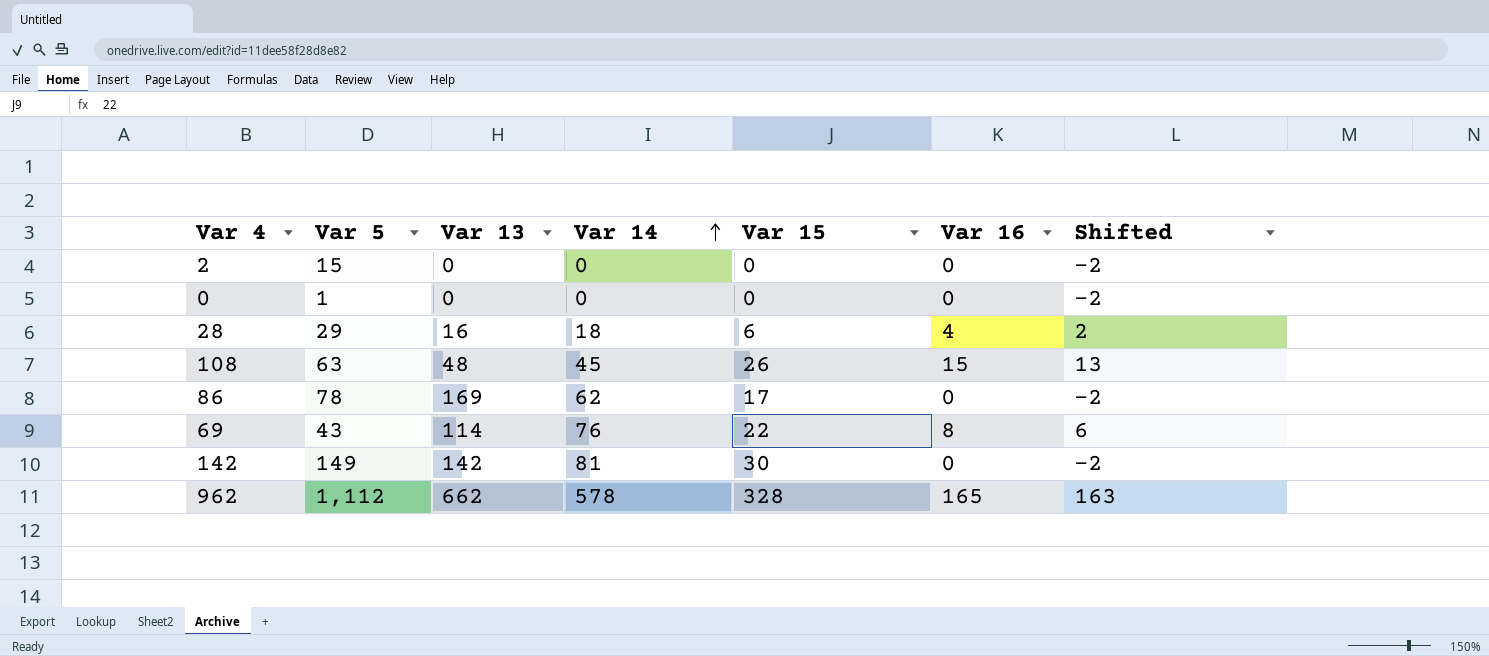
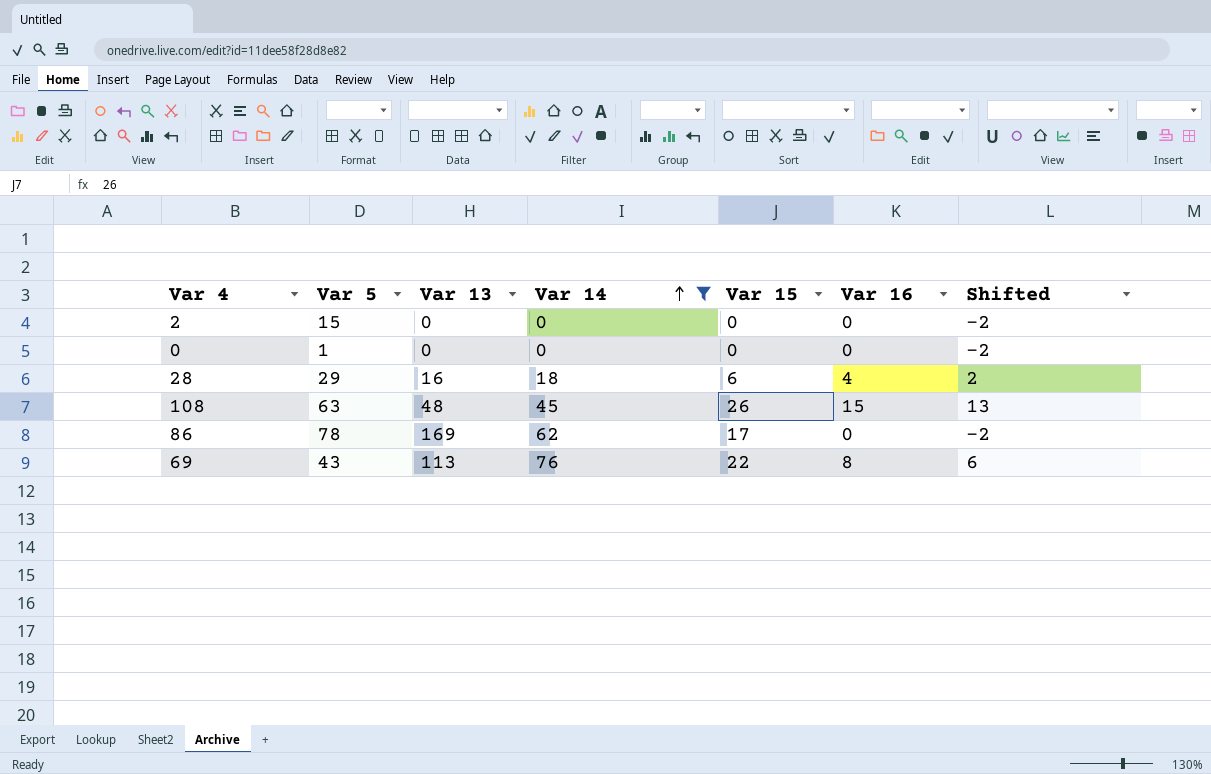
filter: none -> Var 14 <= 76
69 | Var 13: 114 -> 113

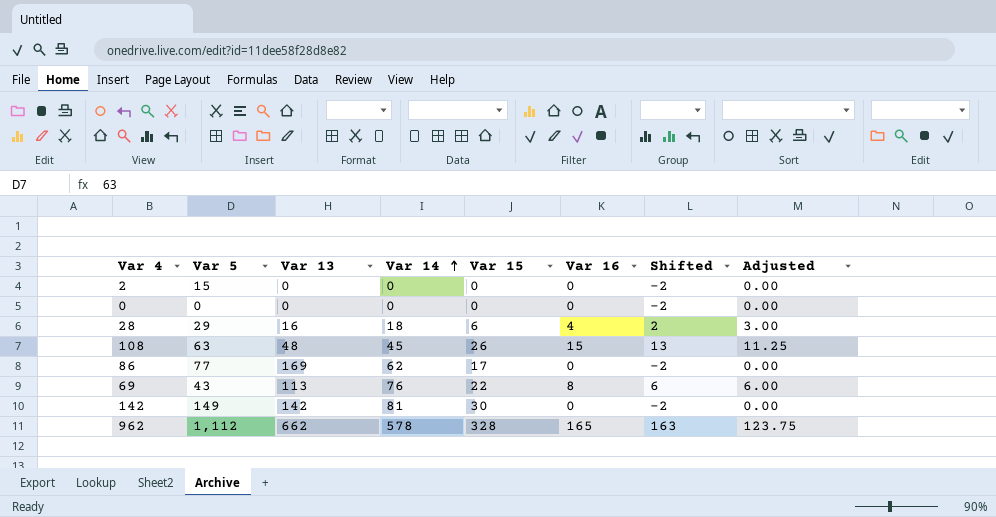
filter: Var 14 <= 76 -> none
column Adjusted | formula: none -> [Var 16] * 0.75
0 | Var 5: 1 -> 0
86 | Var 5: 78 -> 77

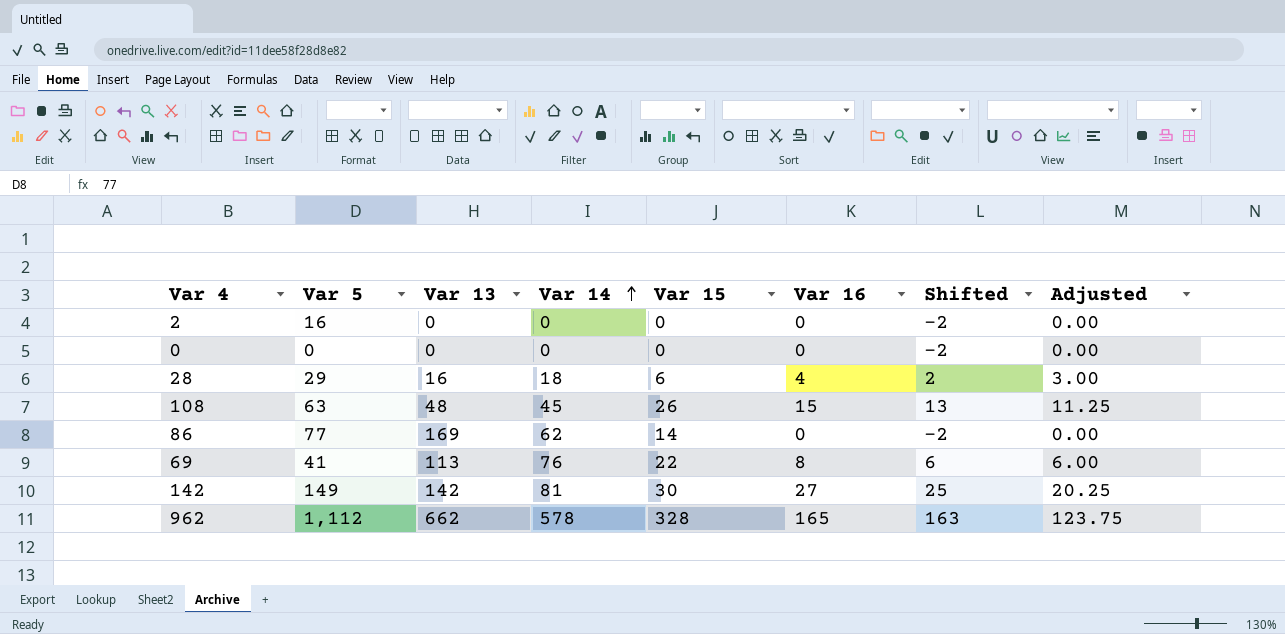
2 | Var 5: 15 -> 16
86 | Var 15: 17 -> 14
69 | Var 5: 43 -> 41
142 | Var 16: 0 -> 27
142 | Shifted: -2 -> 25
142 | Adjusted: 0.00 -> 20.25

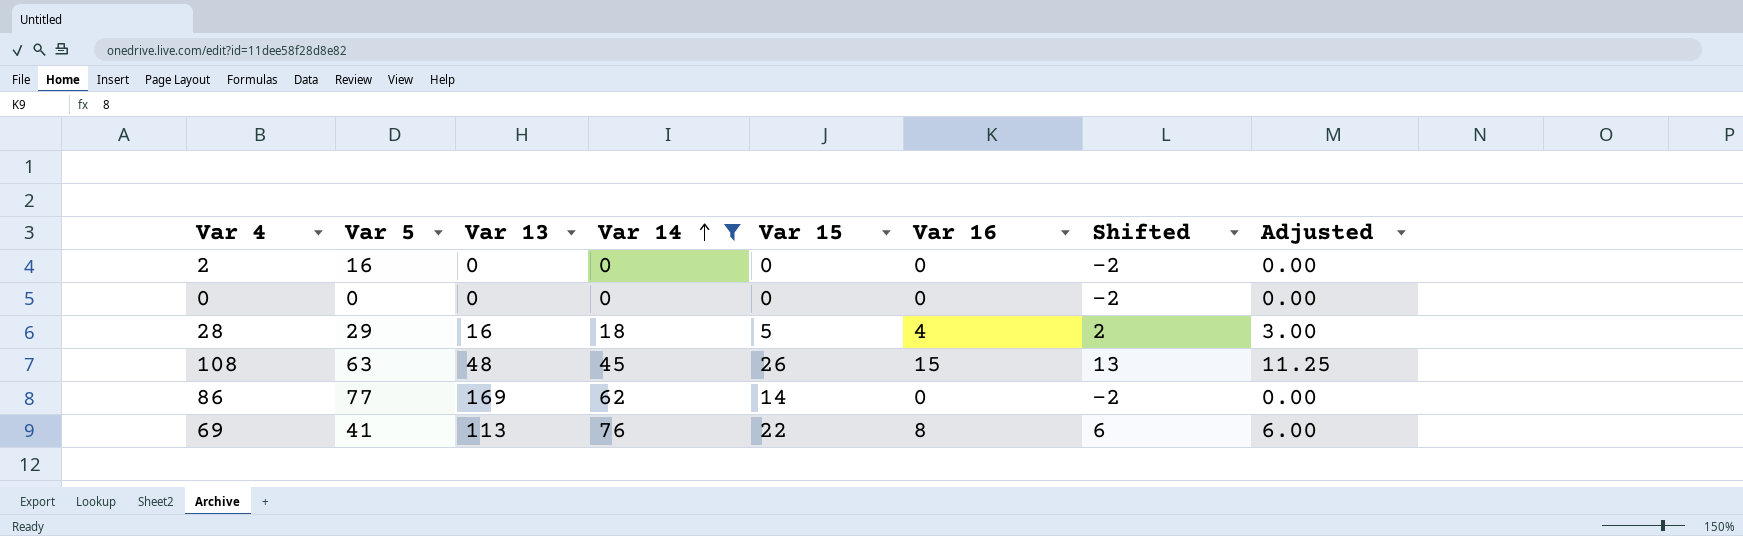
filter: none -> Var 14 <= 76
28 | Var 15: 6 -> 5

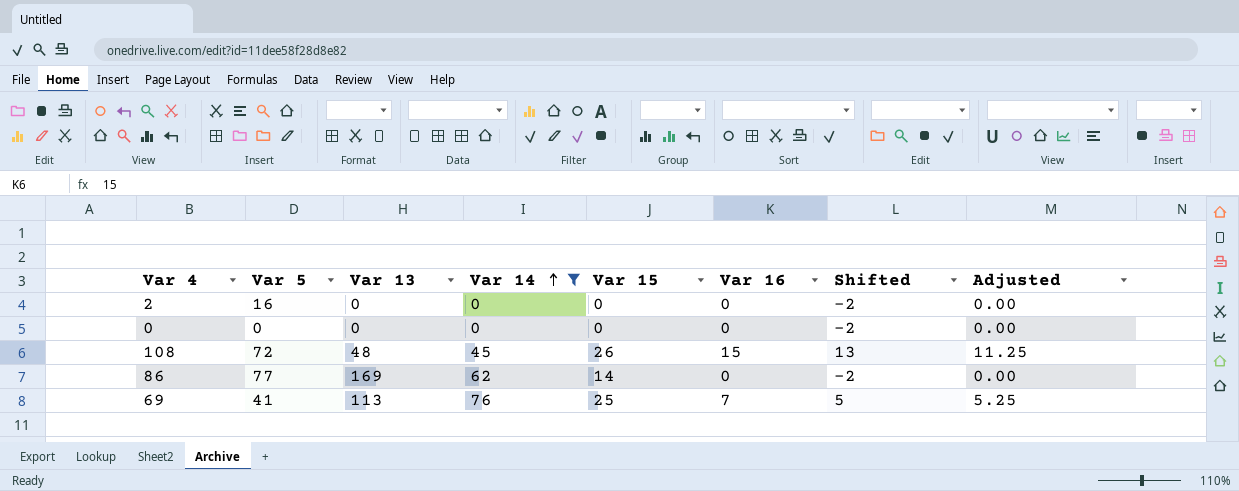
row 28: 29 | 16 | 18 | 5 | 4 | 2 | 3.00 -> none
108 | Var 5: 63 -> 72
69 | Var 15: 22 -> 25
69 | Var 16: 8 -> 7
69 | Shifted: 6 -> 5
69 | Adjusted: 6.00 -> 5.25

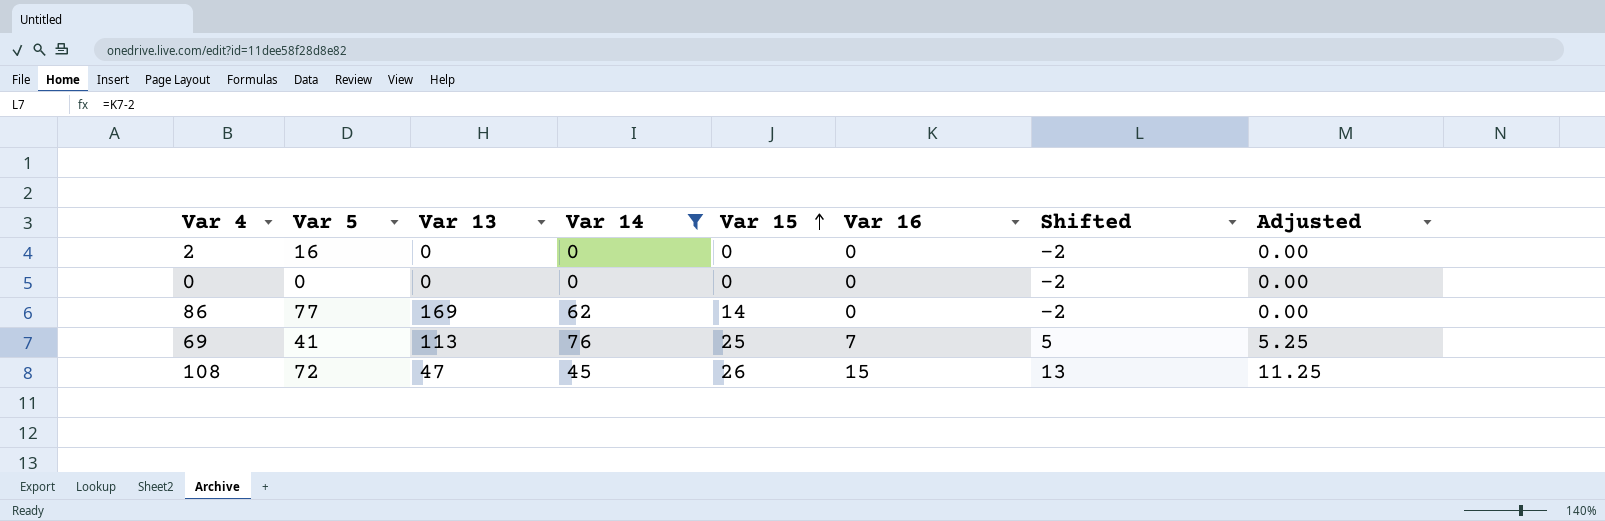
row order: Var 14 ascending -> Var 15 ascending
108 | Var 13: 48 -> 47

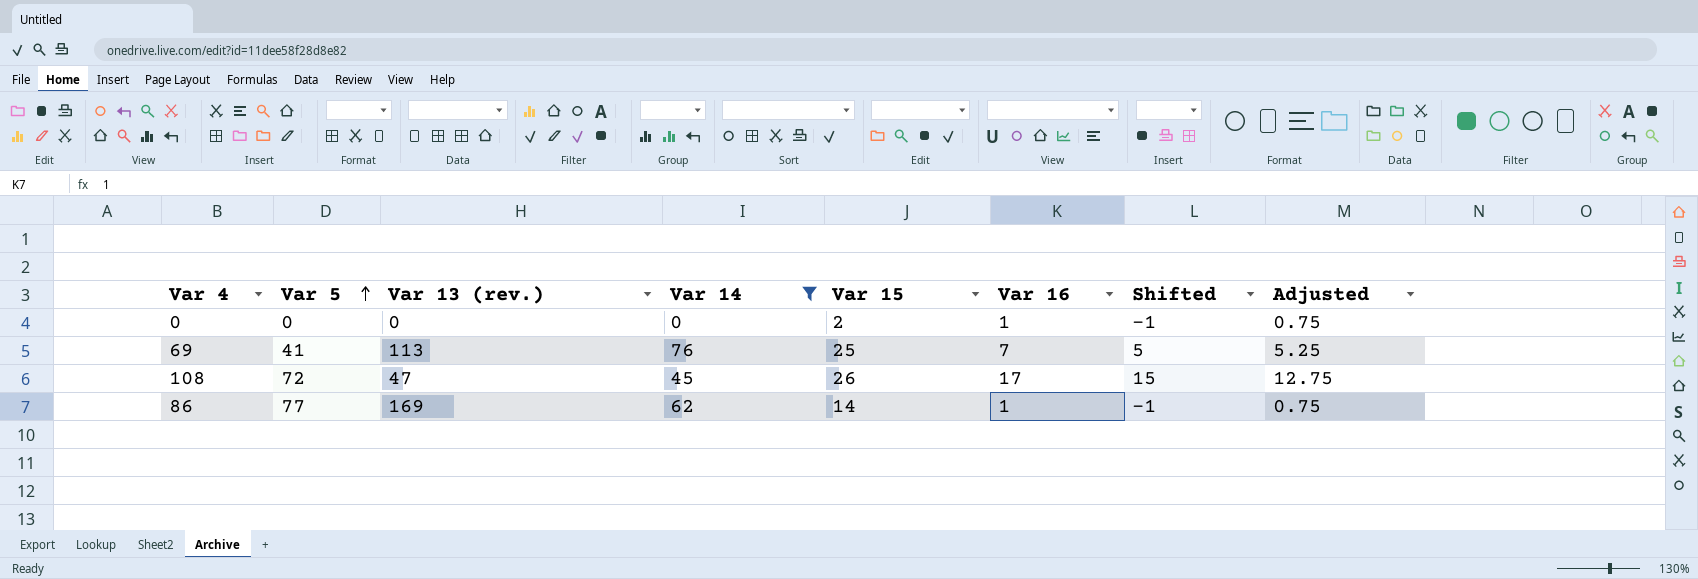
row order: Var 15 ascending -> Var 5 ascending
column name: Var 13 -> Var 13 (rev.)
row 2: 16 | 0 | 0 | 0 | 0 | -2 | 0.00 -> none
0 | Var 15: 0 -> 2
0 | Var 16: 0 -> 1
0 | Shifted: -2 -> -1
0 | Adjusted: 0.00 -> 0.75
108 | Var 16: 15 -> 17
108 | Shifted: 13 -> 15
108 | Adjusted: 11.25 -> 12.75
86 | Var 16: 0 -> 1
86 | Shifted: -2 -> -1
86 | Adjusted: 0.00 -> 0.75

